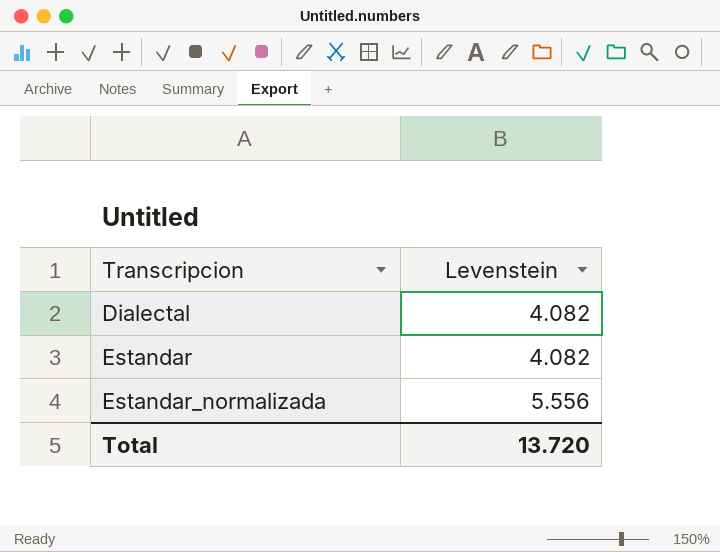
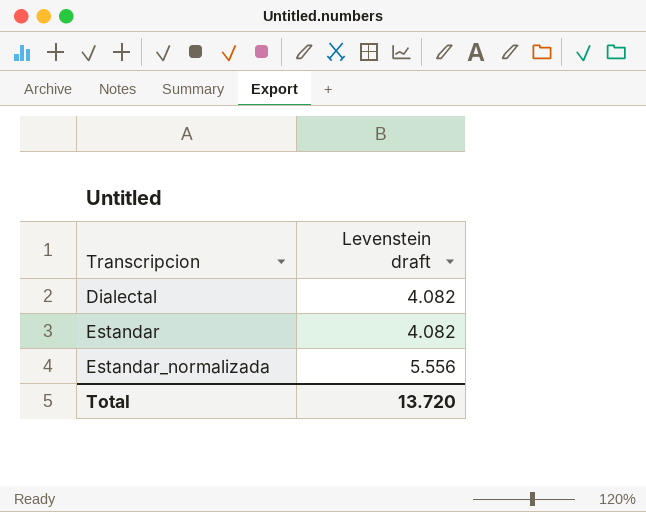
column name: Levenstein -> Levenstein draft

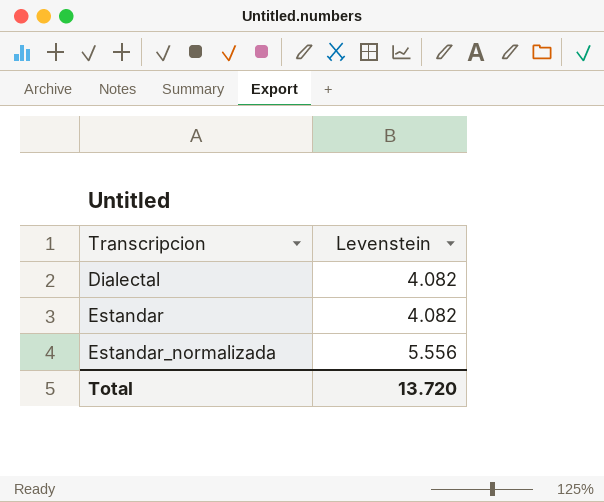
column name: Levenstein draft -> Levenstein

